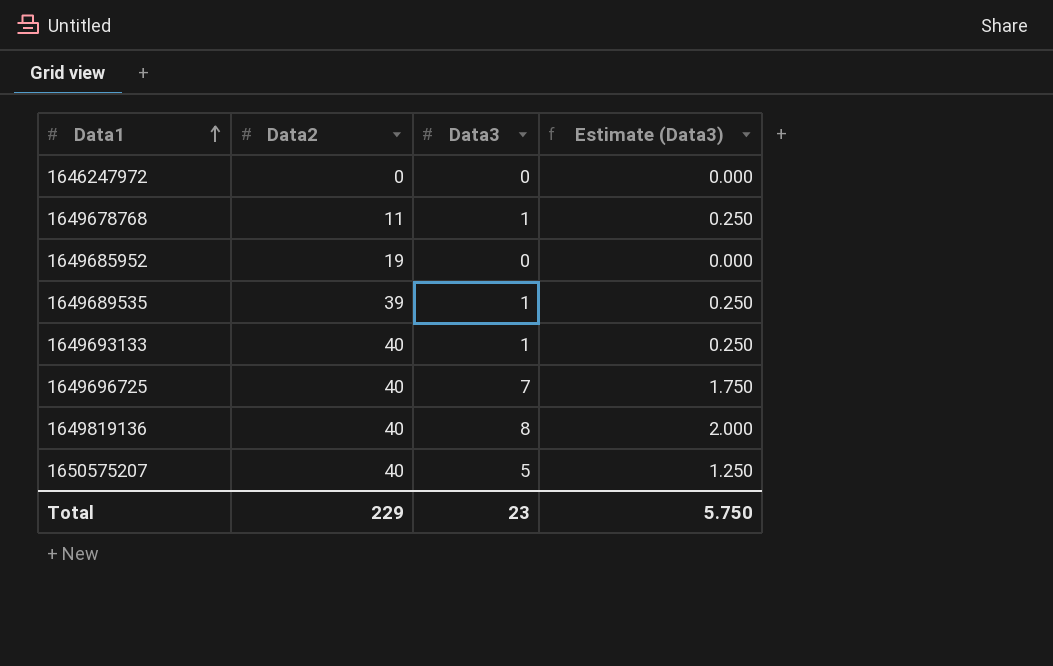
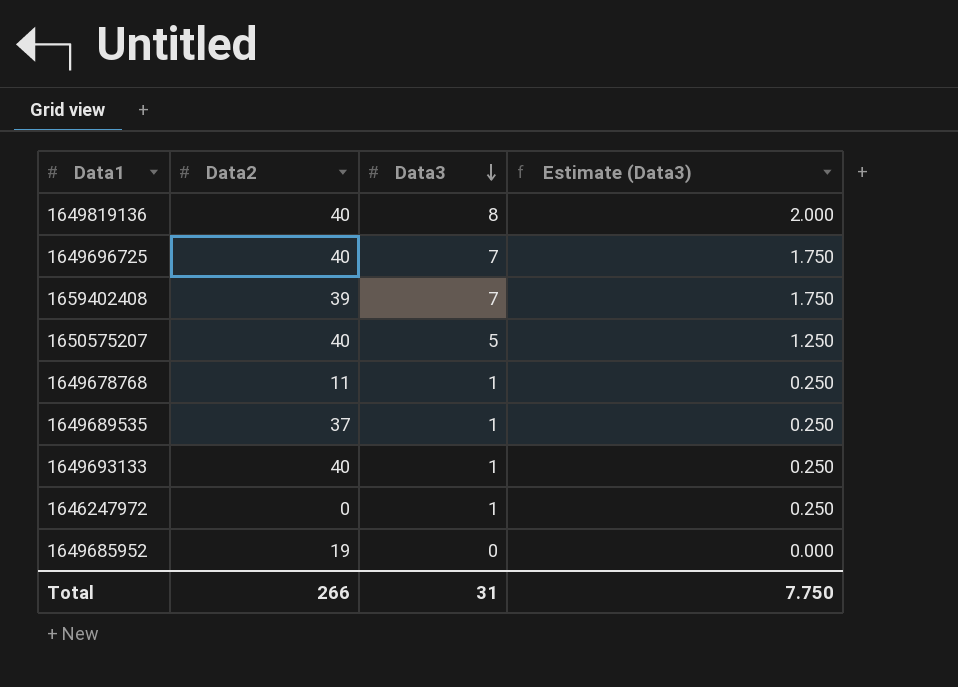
row order: Data1 ascending -> Data3 descending
row 1659402408: none -> 39 | 7 | 1.750
1649689535 | Data2: 39 -> 37
1646247972 | Data3: 0 -> 1
1646247972 | Estimate (Data3): 0.000 -> 0.250
Total | Data2: 229 -> 266
Total | Data3: 23 -> 31
Total | Estimate (Data3): 5.750 -> 7.750

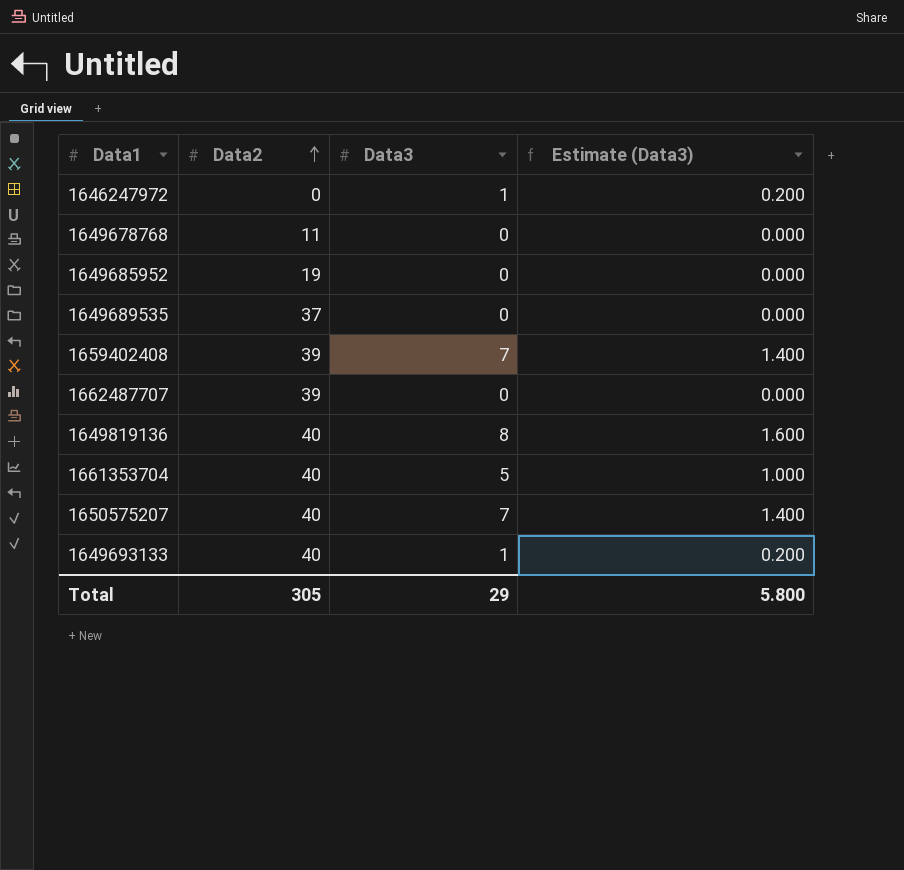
row order: Data3 descending -> Data2 ascending
column Estimate (Data3) | formula: [Data3] * 0.25 -> [Data3] * 0.2
row 1649696725: 40 | 7 | 1.750 -> none
1649678768 | Data3: 1 -> 0
1649689535 | Data3: 1 -> 0
row 1662487707: none -> 39 | 0 | 0.000
row 1661353704: none -> 40 | 5 | 1.000
1650575207 | Data3: 5 -> 7
Total | Data2: 266 -> 305
Total | Data3: 31 -> 29
Total | Estimate (Data3): 7.750 -> 5.800

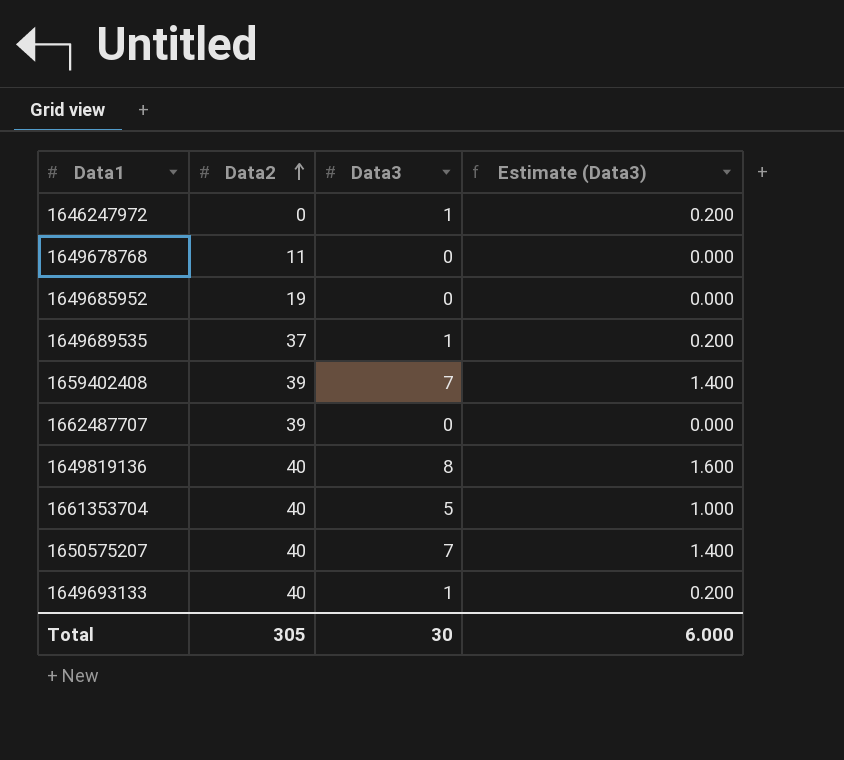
1649689535 | Data3: 0 -> 1
1649689535 | Estimate (Data3): 0.000 -> 0.200
Total | Data3: 29 -> 30
Total | Estimate (Data3): 5.800 -> 6.000

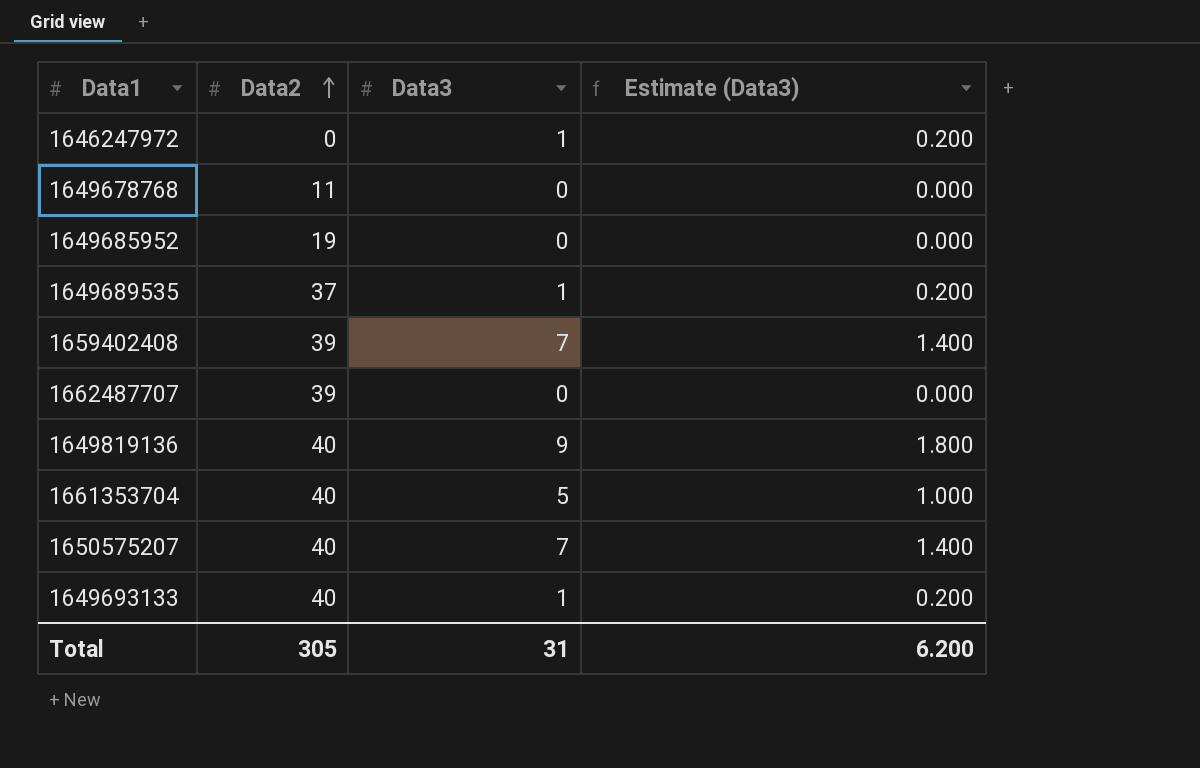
1649819136 | Data3: 8 -> 9
1649819136 | Estimate (Data3): 1.600 -> 1.800
Total | Data3: 30 -> 31
Total | Estimate (Data3): 6.000 -> 6.200

